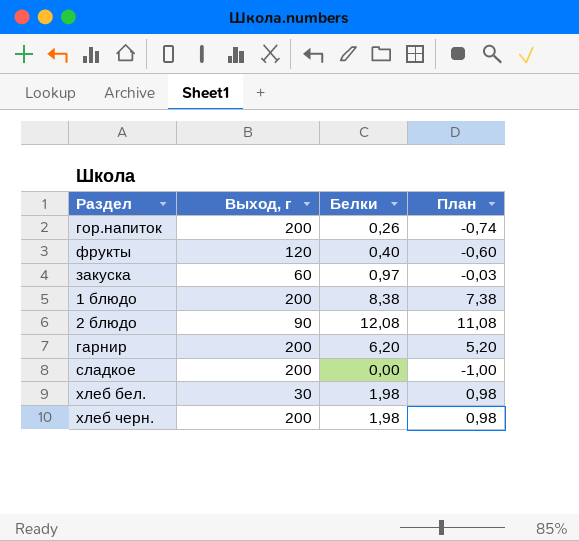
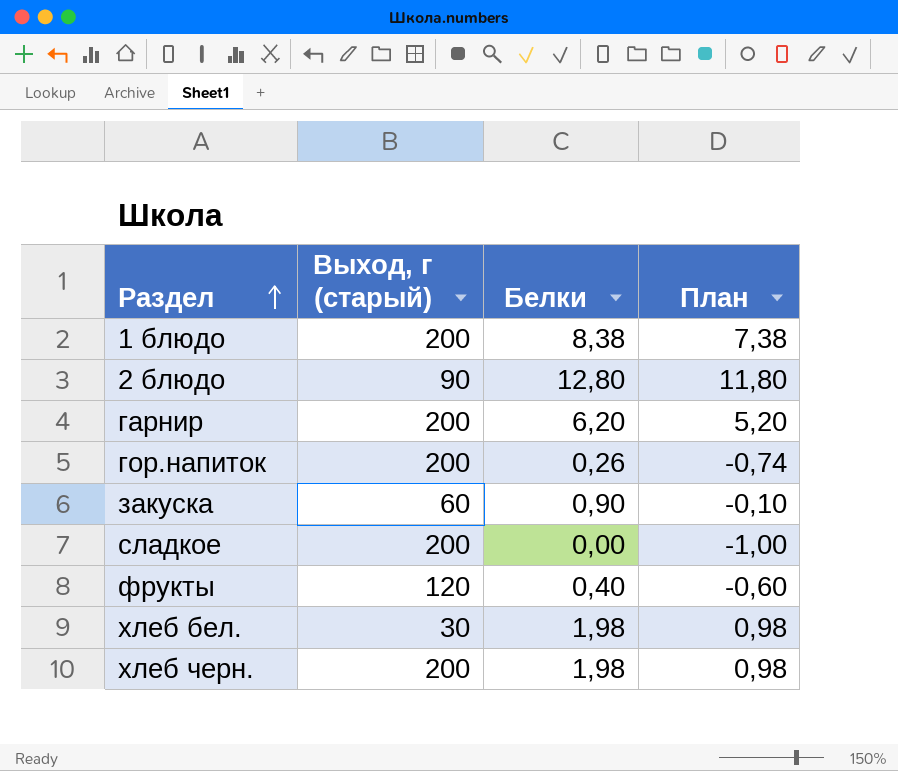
row order: none -> Раздел ascending
column name: Выход, г -> Выход, г (старый)
2 блюдо | Белки: 12,08 -> 12,80
2 блюдо | План: 11,08 -> 11,80
закуска | Белки: 0,97 -> 0,90
закуска | План: -0,03 -> -0,10

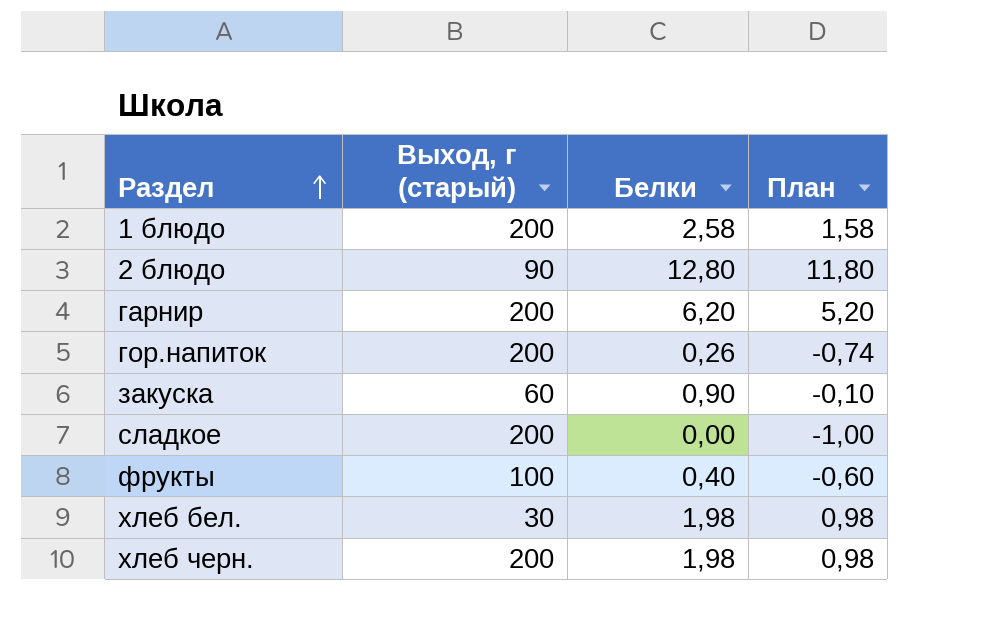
1 блюдо | Белки: 8,38 -> 2,58
1 блюдо | План: 7,38 -> 1,58
фрукты | Выход, г (старый): 120 -> 100

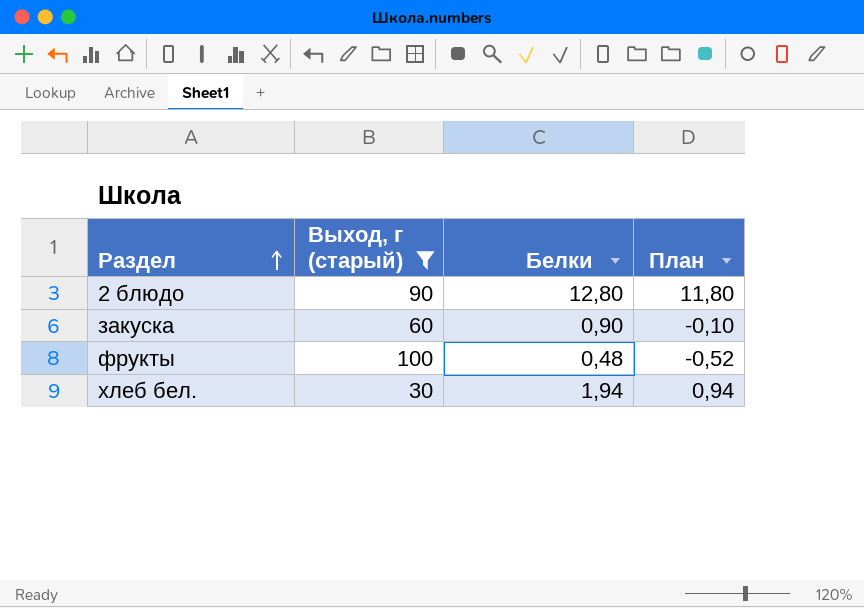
filter: none -> Выход, г (старый) != 200
фрукты | Белки: 0,40 -> 0,48
фрукты | План: -0,60 -> -0,52
хлеб бел. | Белки: 1,98 -> 1,94
хлеб бел. | План: 0,98 -> 0,94

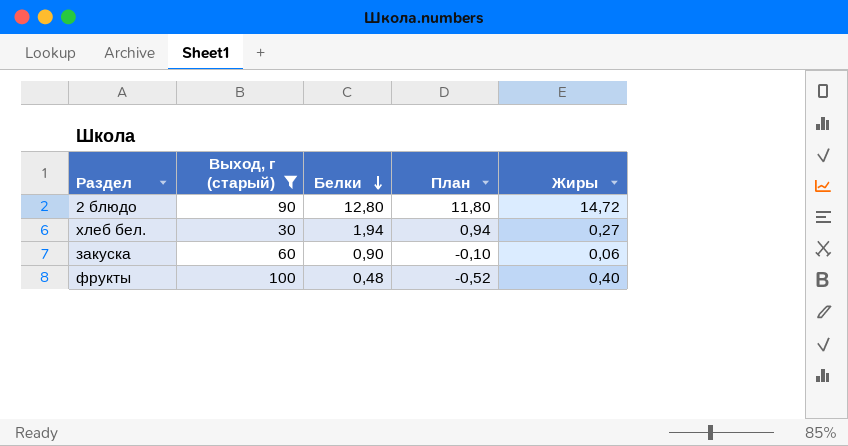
row order: Раздел ascending -> Белки descending
column Жиры | position: none -> 5

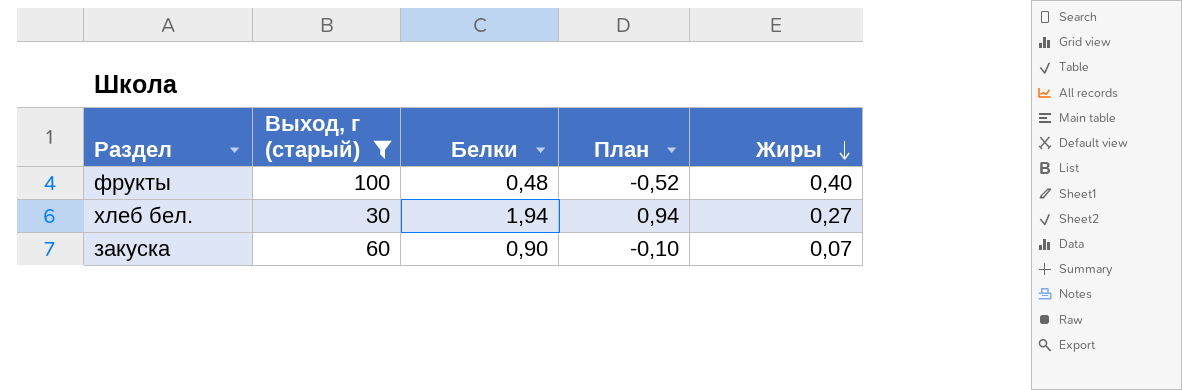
row order: Белки descending -> Жиры descending
row 2 блюдо: 90 | 12,80 | 11,80 | 14,72 -> none
закуска | Жиры: 0,06 -> 0,07

